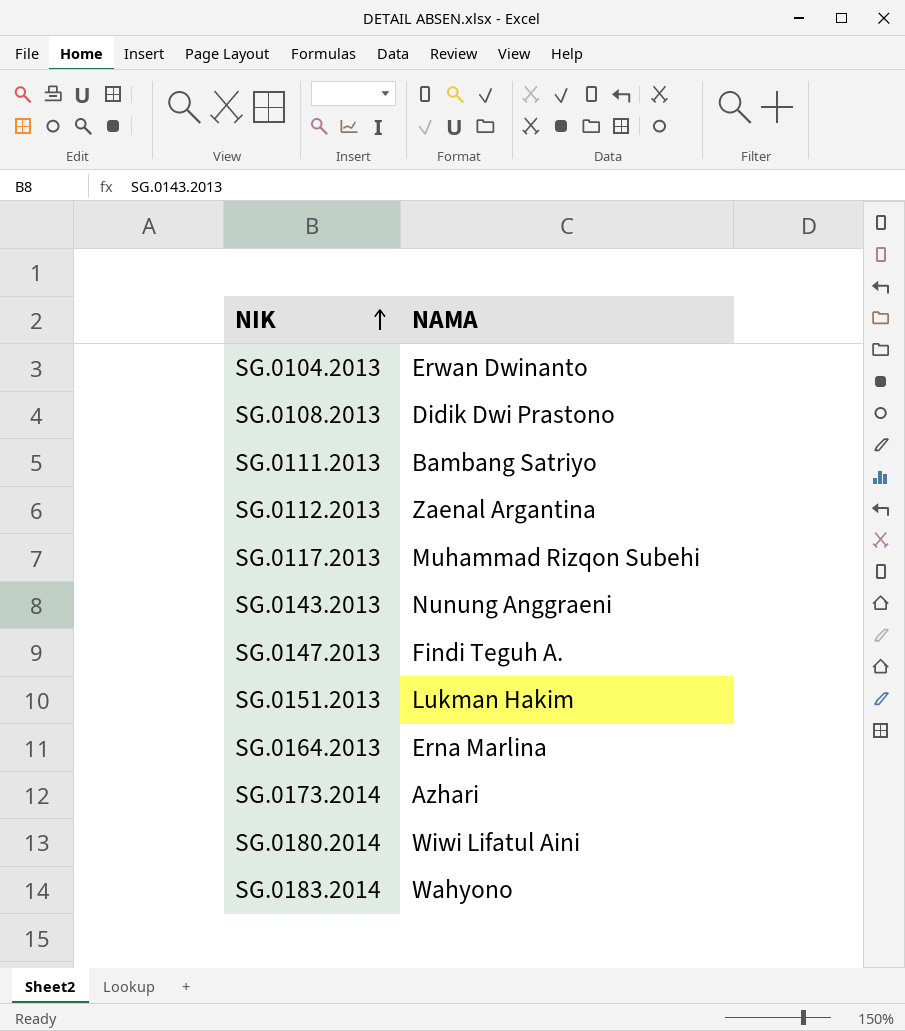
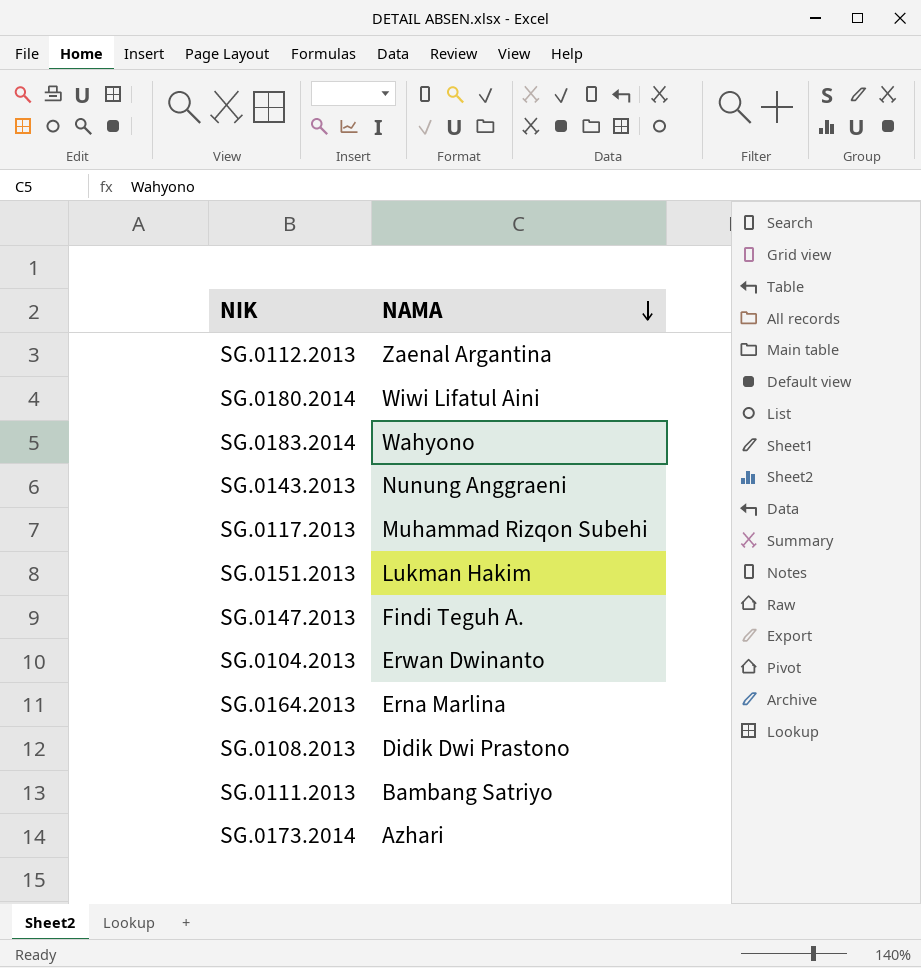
row order: NIK ascending -> NAMA descending

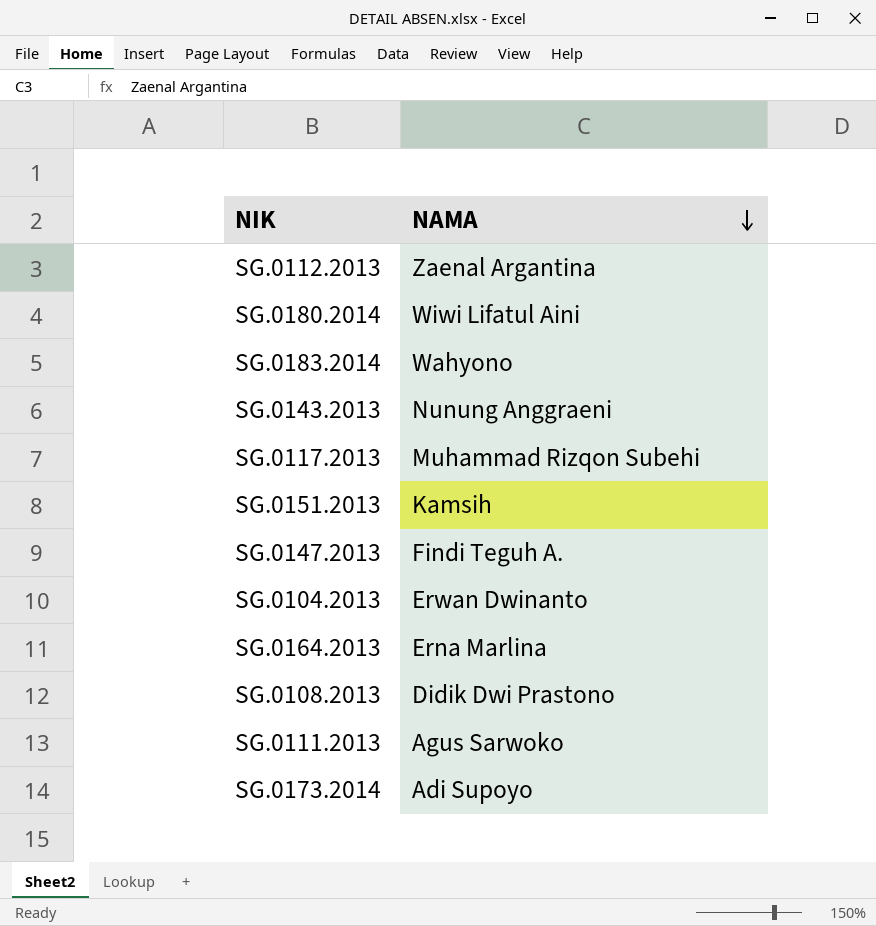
SG.0151.2013 | NAMA: Lukman Hakim -> Kamsih
SG.0111.2013 | NAMA: Bambang Satriyo -> Agus Sarwoko
SG.0173.2014 | NAMA: Azhari -> Adi Supoyo

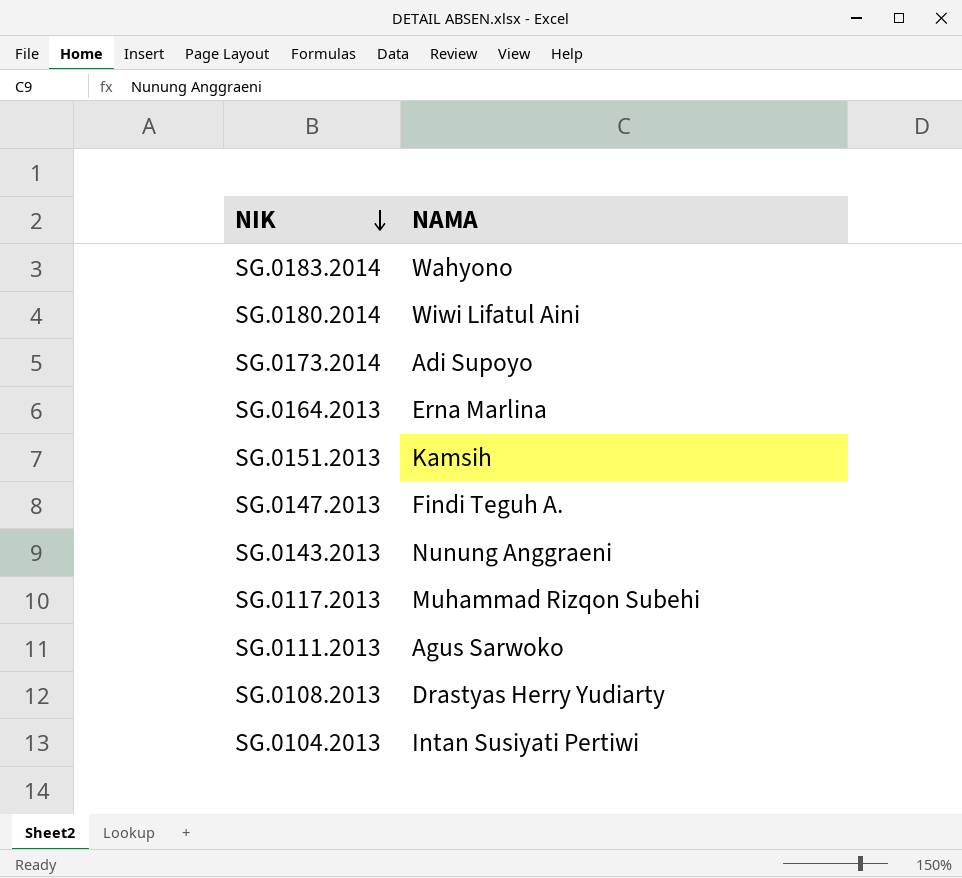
row order: NAMA descending -> NIK descending
row SG.0112.2013: Zaenal Argantina -> none
SG.0108.2013 | NAMA: Didik Dwi Prastono -> Drastyas Herry Yudiarty
SG.0104.2013 | NAMA: Erwan Dwinanto -> Intan Susiyati Pertiwi

